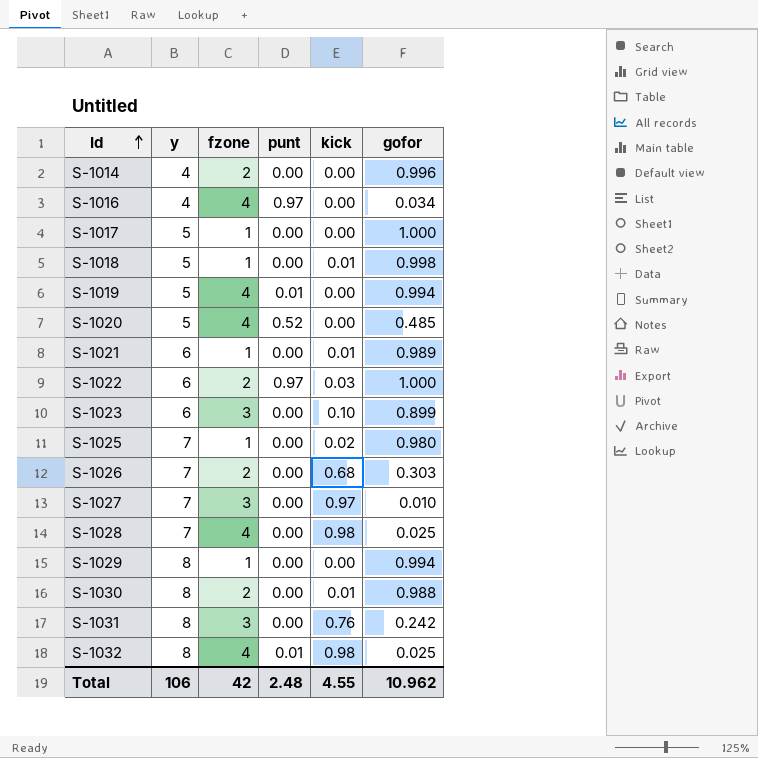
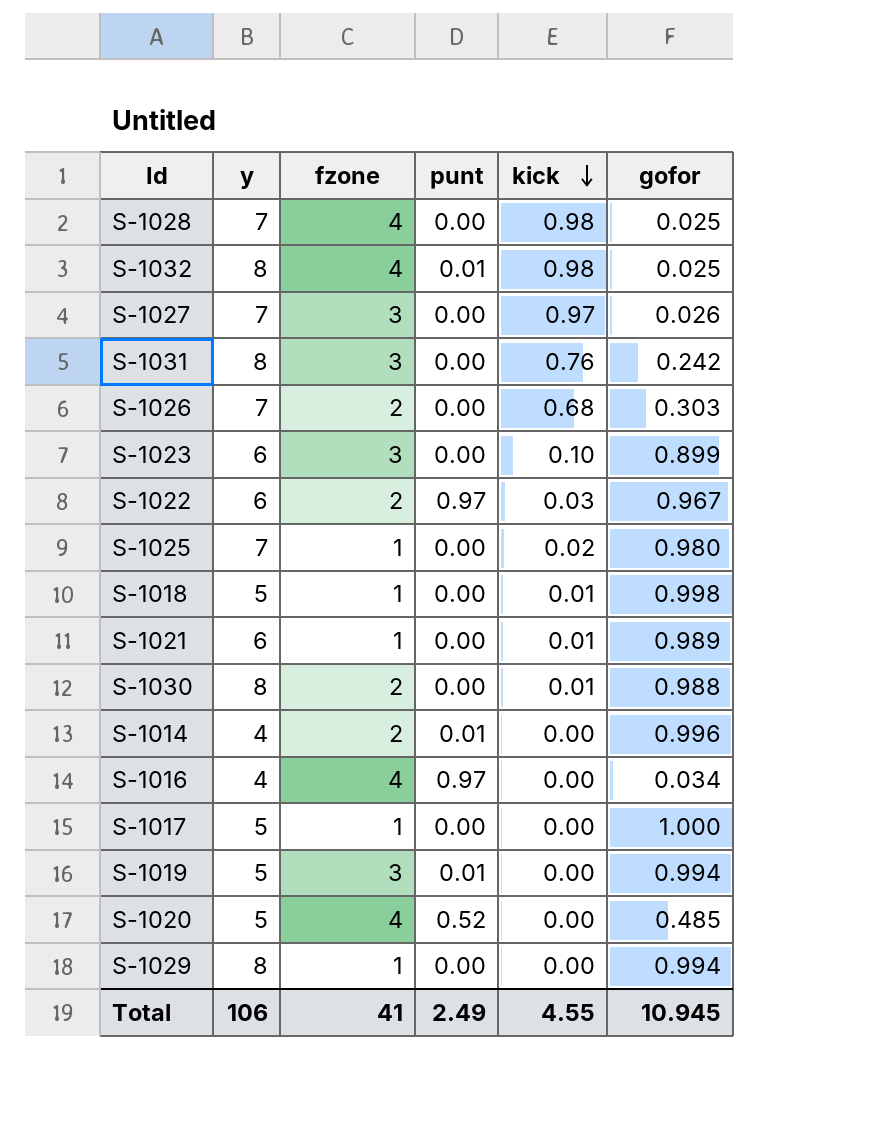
row order: Id ascending -> kick descending
S-1027 | gofor: 0.010 -> 0.026
S-1022 | gofor: 1.000 -> 0.967
S-1014 | punt: 0.00 -> 0.01
S-1019 | fzone: 4 -> 3
Total | fzone: 42 -> 41
Total | punt: 2.48 -> 2.49
Total | gofor: 10.962 -> 10.945

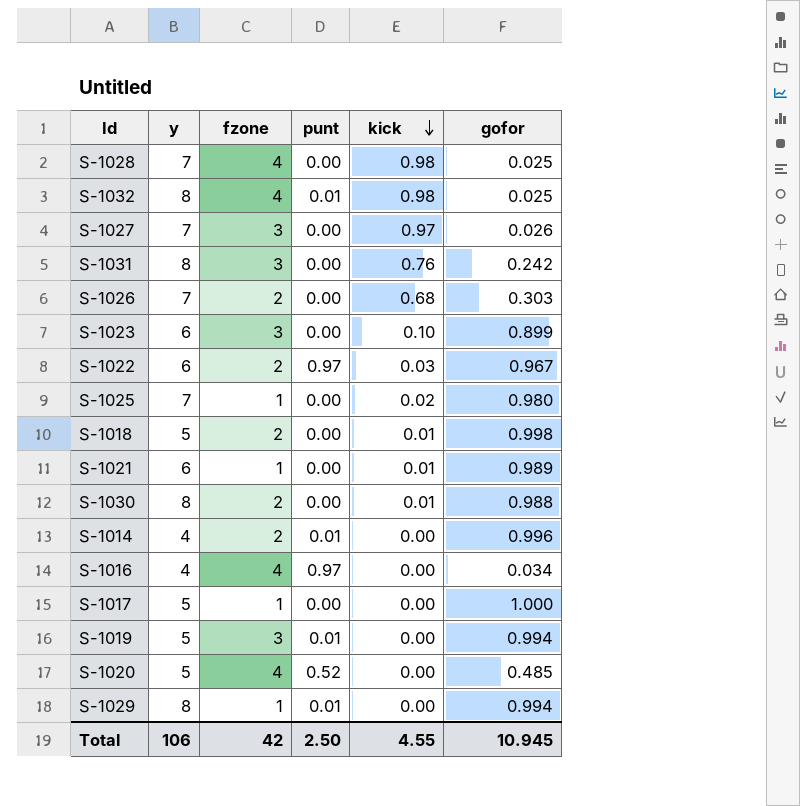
S-1018 | fzone: 1 -> 2
S-1029 | punt: 0.00 -> 0.01
Total | fzone: 41 -> 42
Total | punt: 2.49 -> 2.50

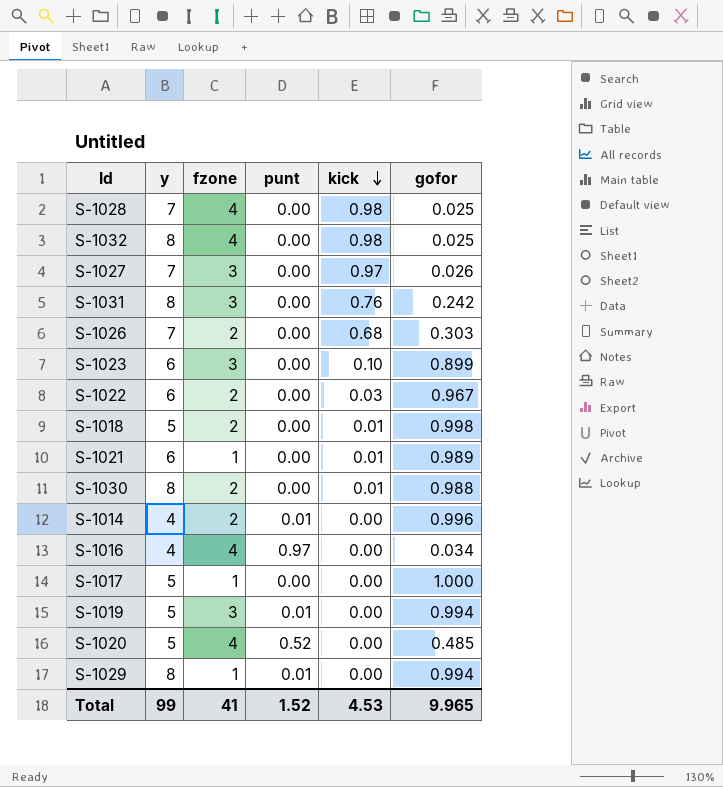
row S-1025: 7 | 1 | 0.00 | 0.02 | 0.980 -> none
S-1032 | punt: 0.01 -> 0.00
S-1022 | punt: 0.97 -> 0.00
Total | y: 106 -> 99
Total | fzone: 42 -> 41
Total | punt: 2.50 -> 1.52
Total | kick: 4.55 -> 4.53
Total | gofor: 10.945 -> 9.965

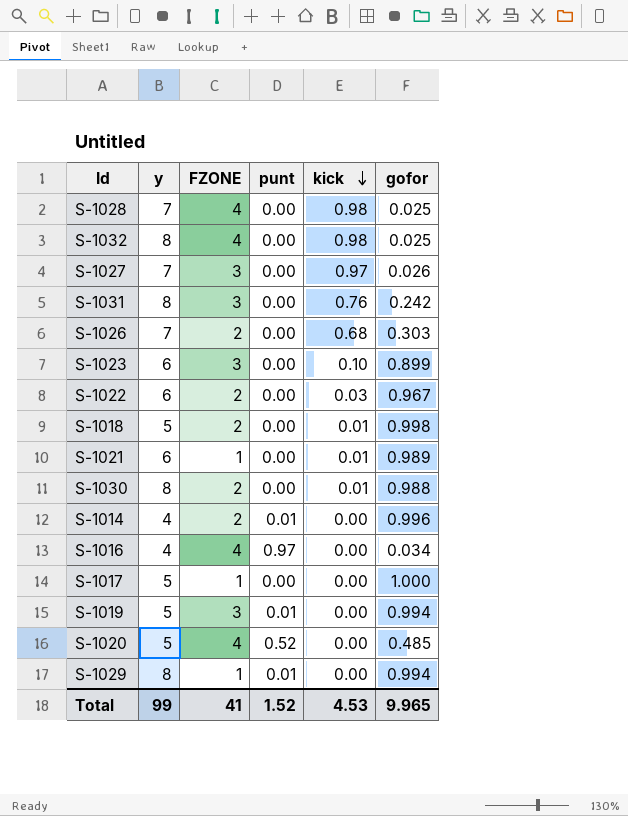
column name: fzone -> FZONE

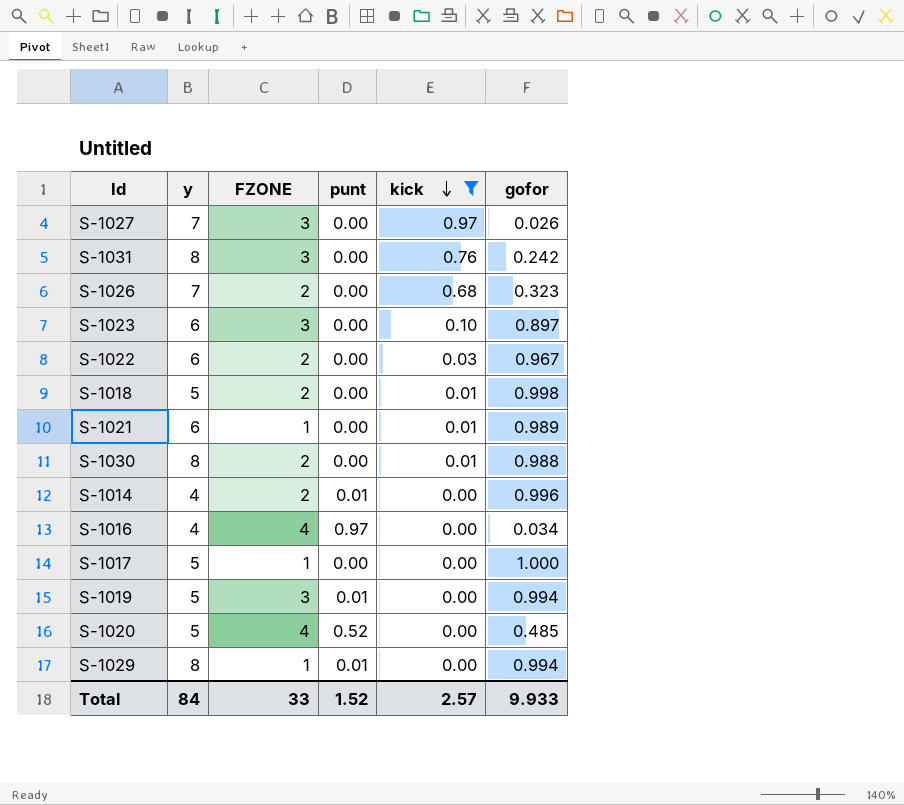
filter: none -> kick != 0.98
S-1026 | gofor: 0.303 -> 0.323
S-1023 | gofor: 0.899 -> 0.897
Total | y: 99 -> 84
Total | FZONE: 41 -> 33
Total | kick: 4.53 -> 2.57
Total | gofor: 9.965 -> 9.933

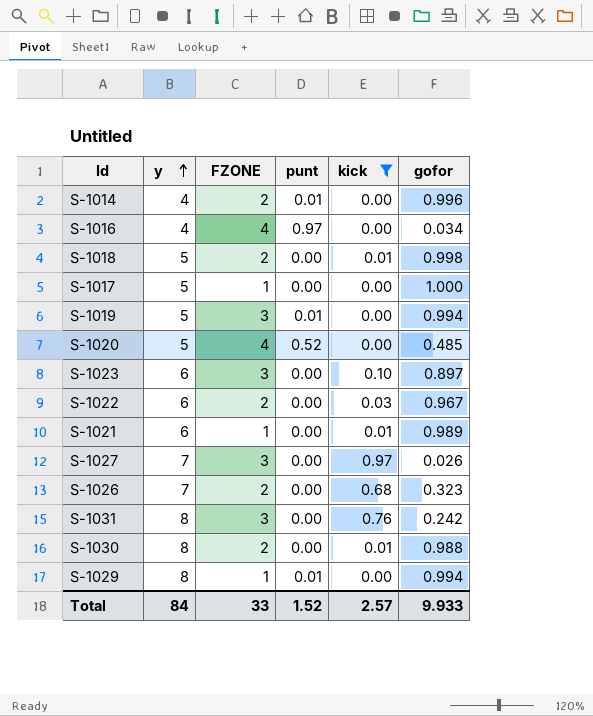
row order: kick descending -> y ascending

